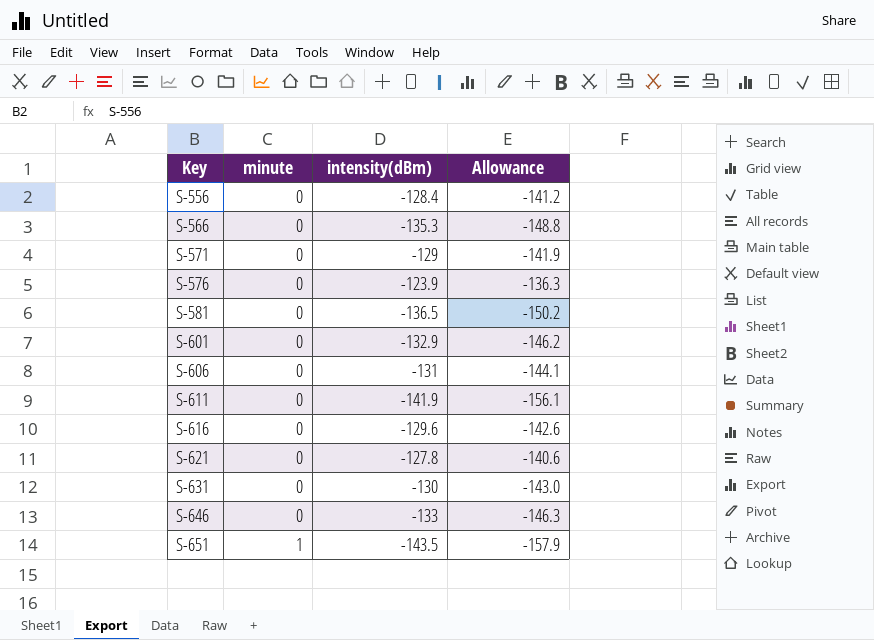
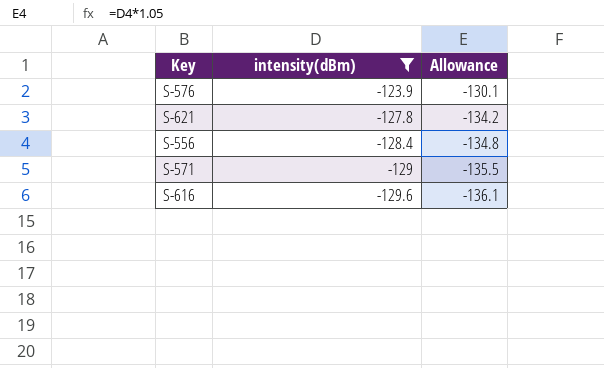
filter: none -> intensity(dBm) >= -129.6
row order: Key ascending -> intensity(dBm) descending
column minute | position: 2 -> none
column Allowance | formula: [intensity(dBm)] * 1.1 -> [intensity(dBm)] * 1.05

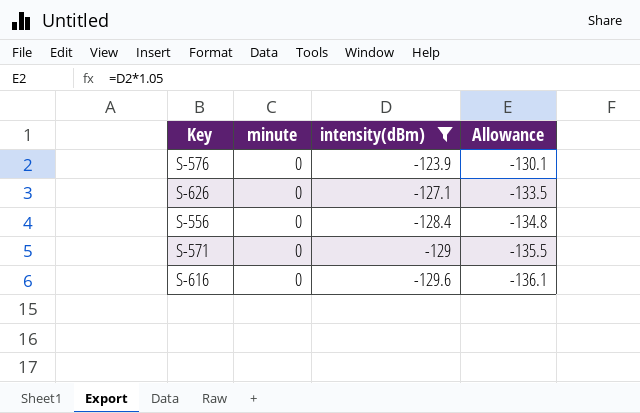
column minute | position: none -> 2
row S-621: -127.8 | -134.2 -> none
row S-626: none -> 0 | -127.1 | -133.5

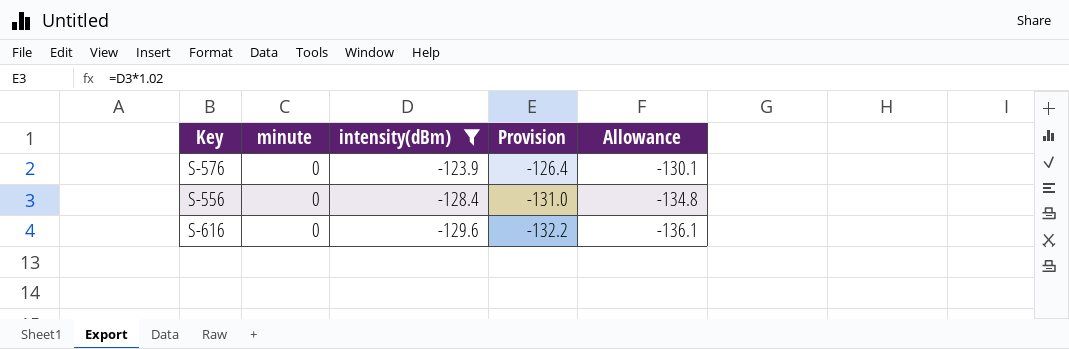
column Provision | formula: none -> [intensity(dBm)] * 1.02
row S-626: 0 | -127.1 | -133.5 -> none
row S-571: 0 | -129 | -135.5 -> none

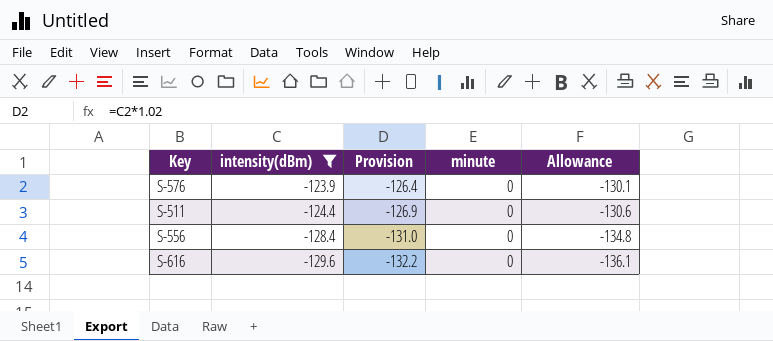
column minute | position: 2 -> 4
row S-511: none -> -124.4 | -126.9 | 0 | -130.6

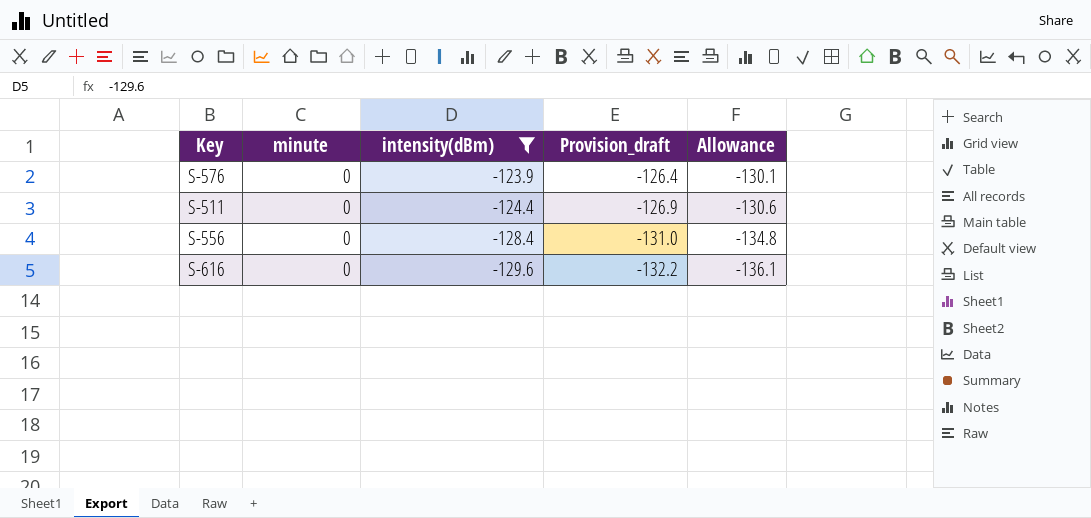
column minute | position: 4 -> 2
column name: Provision -> Provision_draft

